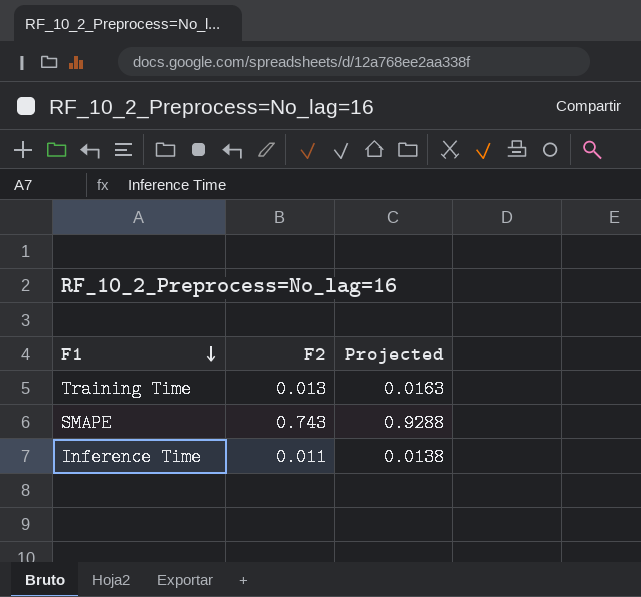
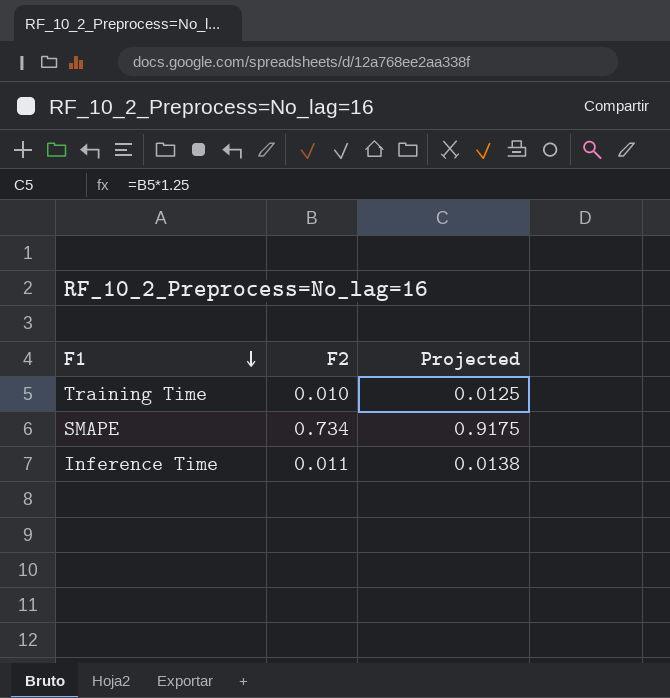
Training Time | F2: 0.013 -> 0.010
Training Time | Projected: 0.0163 -> 0.0125
SMAPE | F2: 0.743 -> 0.734
SMAPE | Projected: 0.9288 -> 0.9175

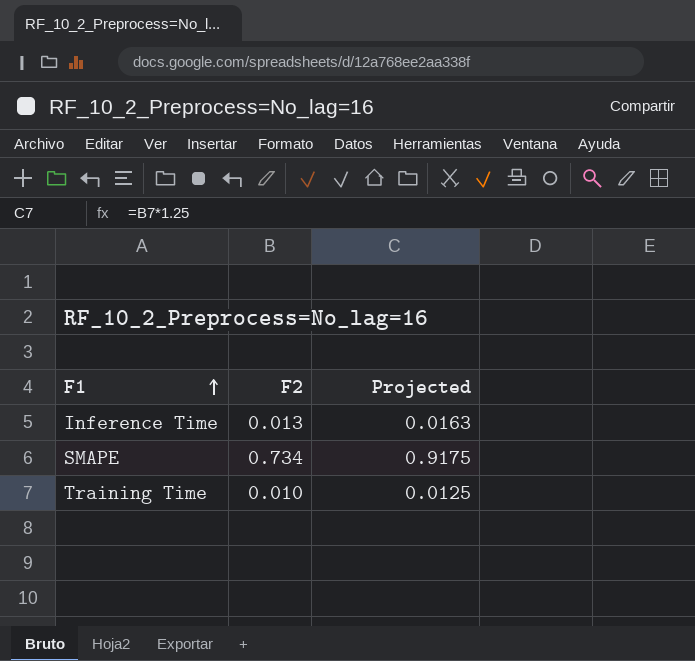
row order: F1 descending -> F1 ascending
Inference Time | F2: 0.011 -> 0.013
Inference Time | Projected: 0.0138 -> 0.0163

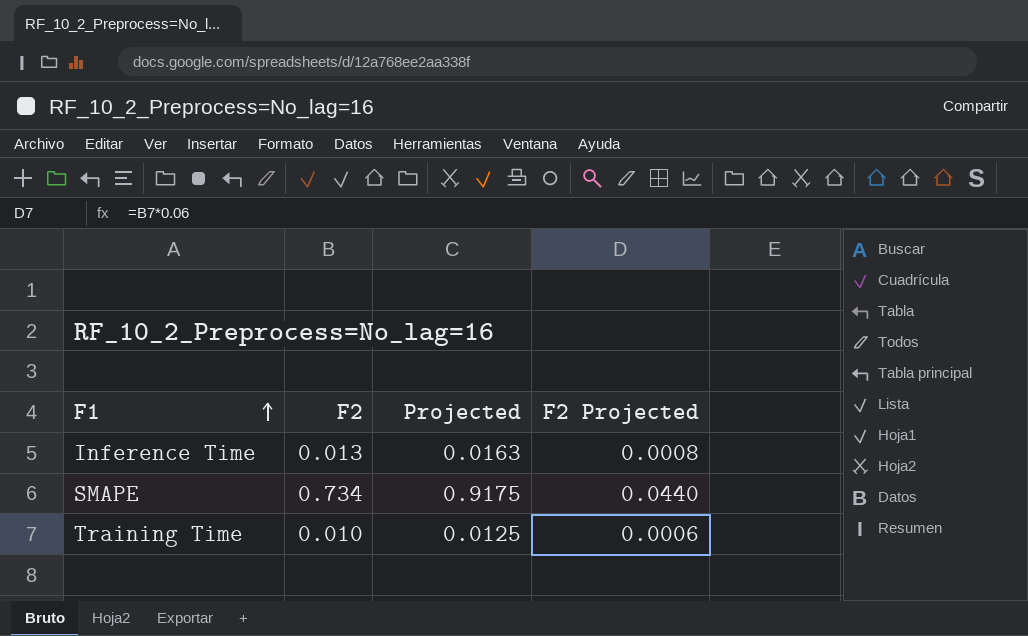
column F2 Projected | formula: none -> [F2] * 0.06

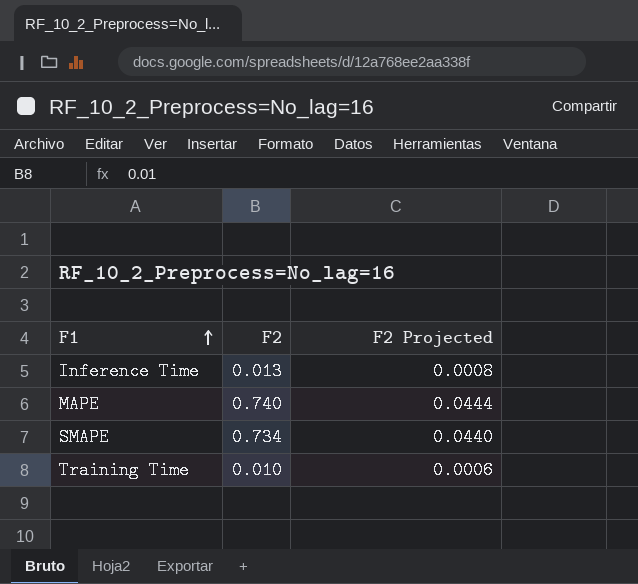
column Projected | formula: [F2] * 1.25 -> none
row MAPE: none -> 0.740 | 0.0444

